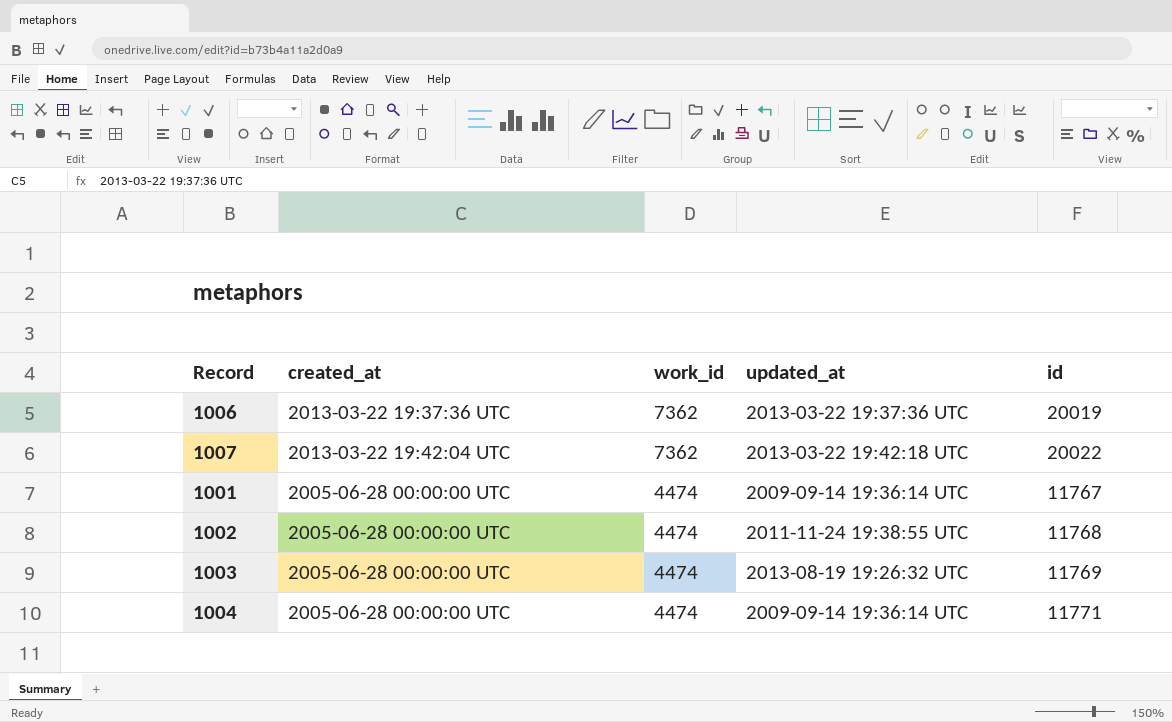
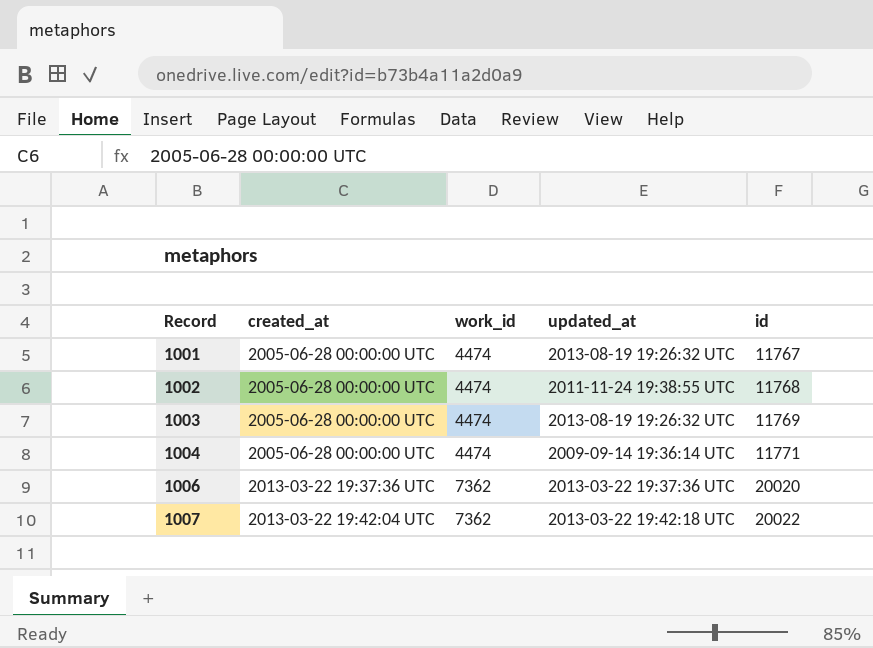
row order: work_id descending -> Record ascending
1001 | updated_at: 2009-09-14 19:36:14 UTC -> 2013-08-19 19:26:32 UTC
1006 | id: 20019 -> 20020

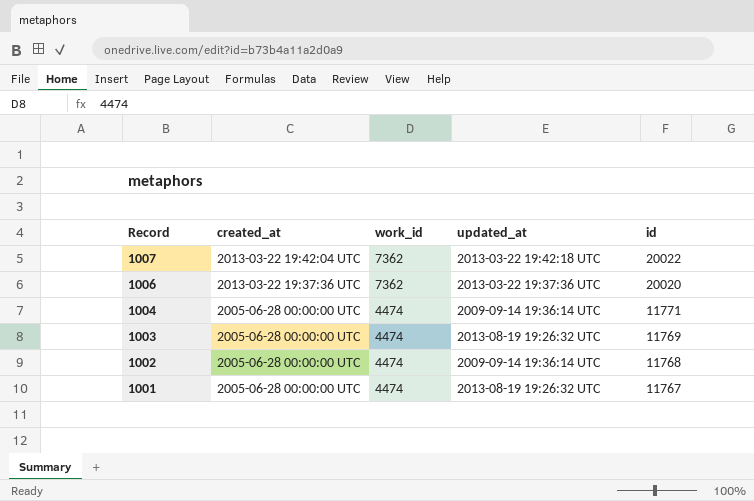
row order: Record ascending -> Record descending
1002 | updated_at: 2011-11-24 19:38:55 UTC -> 2009-09-14 19:36:14 UTC

